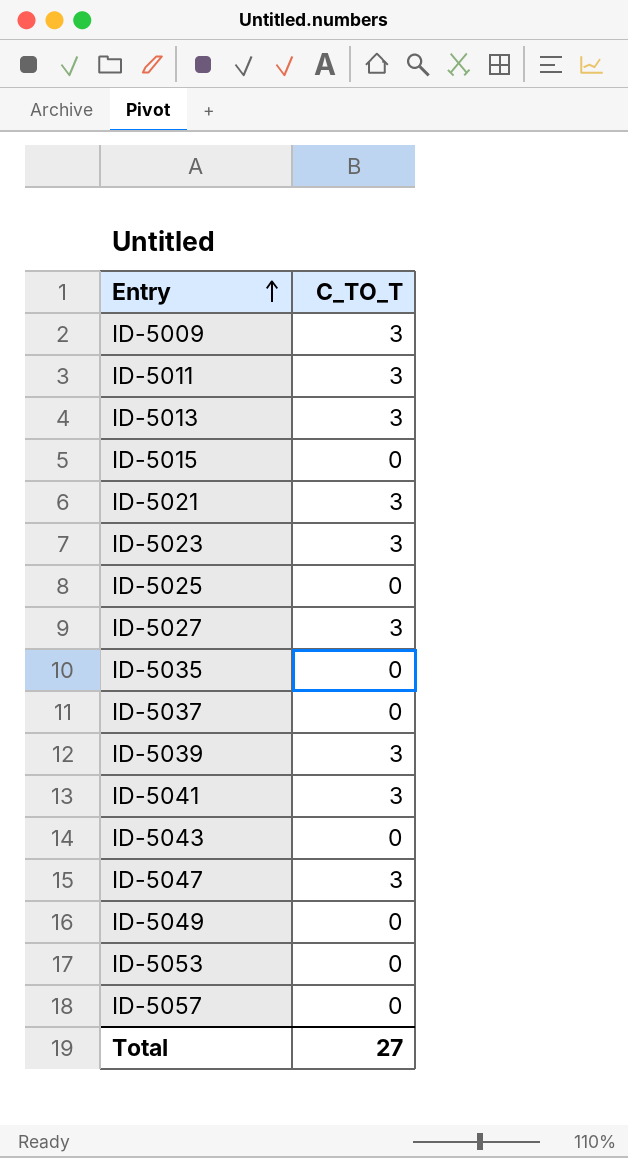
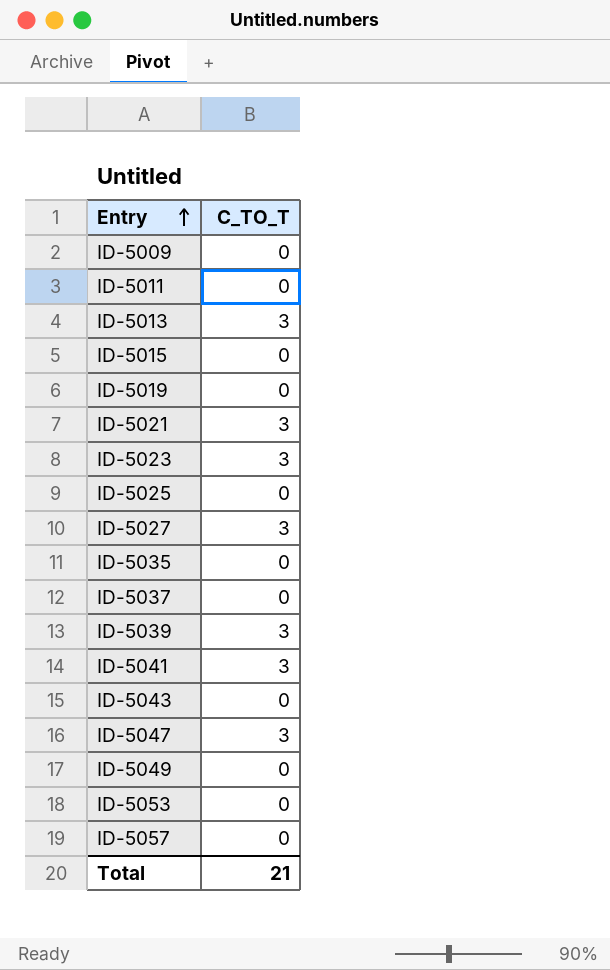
ID-5009 | C_TO_T: 3 -> 0
ID-5011 | C_TO_T: 3 -> 0
row ID-5019: none -> 0
Total | C_TO_T: 27 -> 21

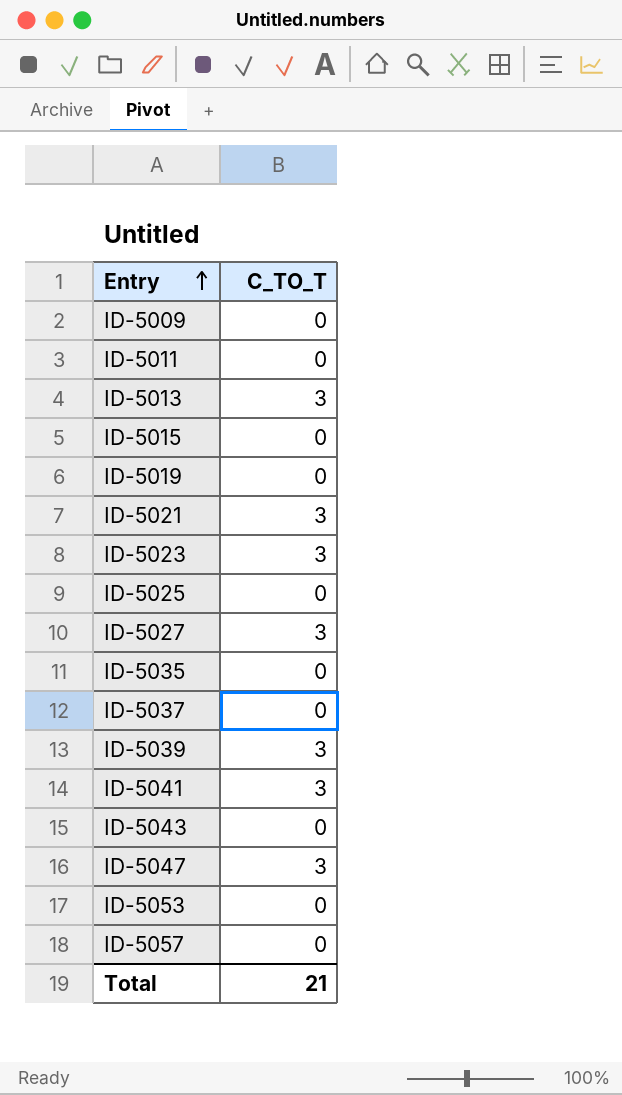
row ID-5049: 0 -> none

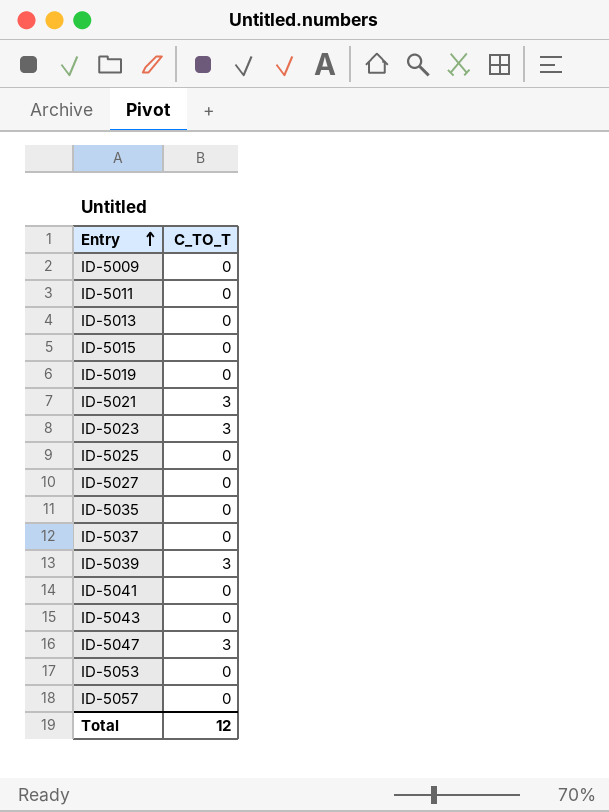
ID-5013 | C_TO_T: 3 -> 0
ID-5027 | C_TO_T: 3 -> 0
ID-5041 | C_TO_T: 3 -> 0
Total | C_TO_T: 21 -> 12

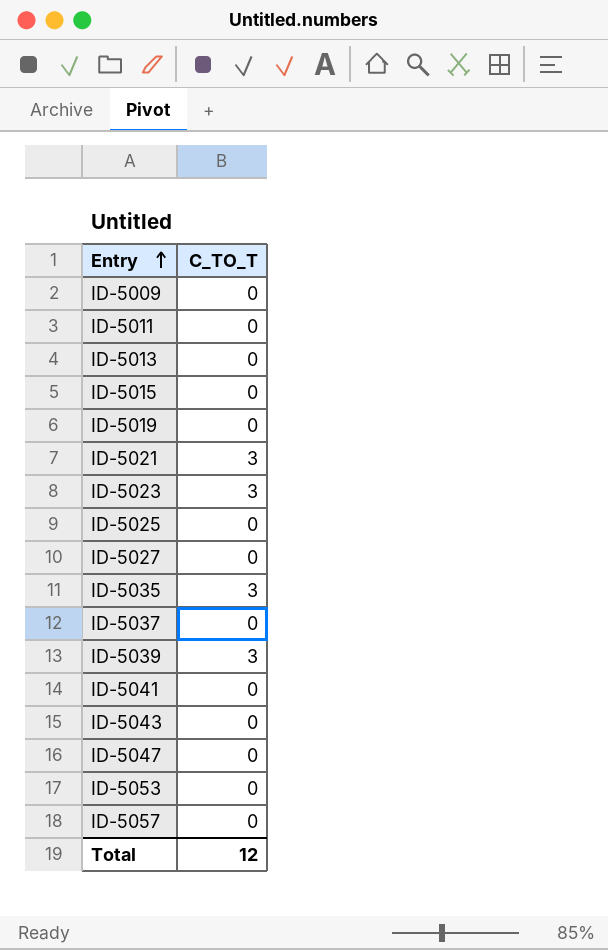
ID-5035 | C_TO_T: 0 -> 3
ID-5047 | C_TO_T: 3 -> 0

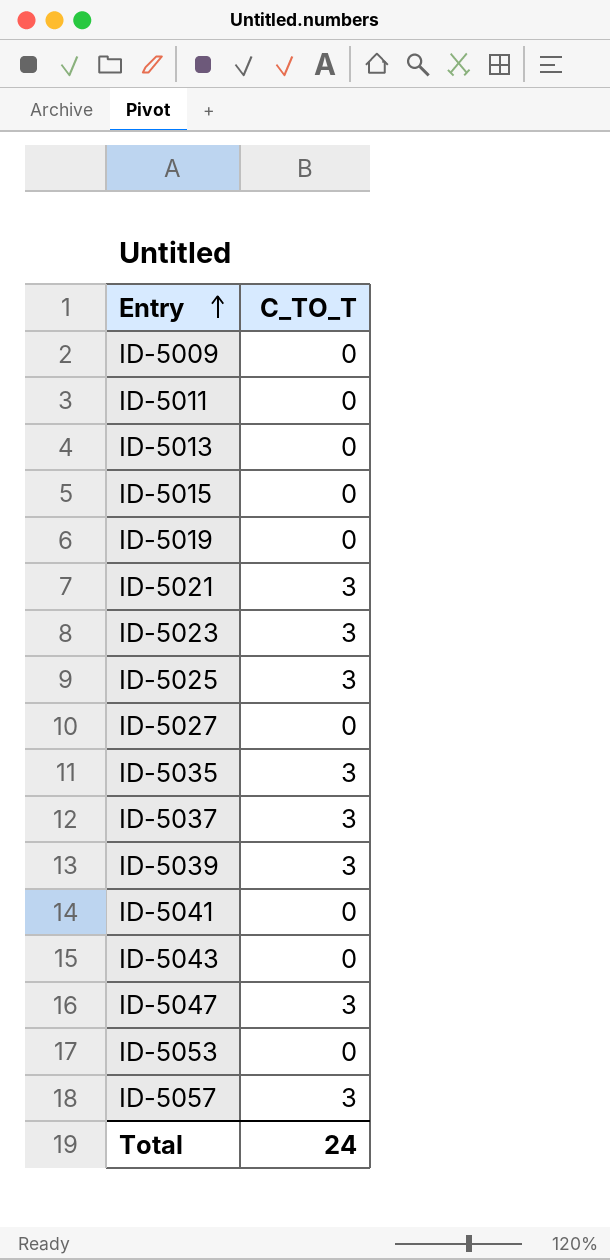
ID-5025 | C_TO_T: 0 -> 3
ID-5037 | C_TO_T: 0 -> 3
ID-5047 | C_TO_T: 0 -> 3
ID-5057 | C_TO_T: 0 -> 3
Total | C_TO_T: 12 -> 24

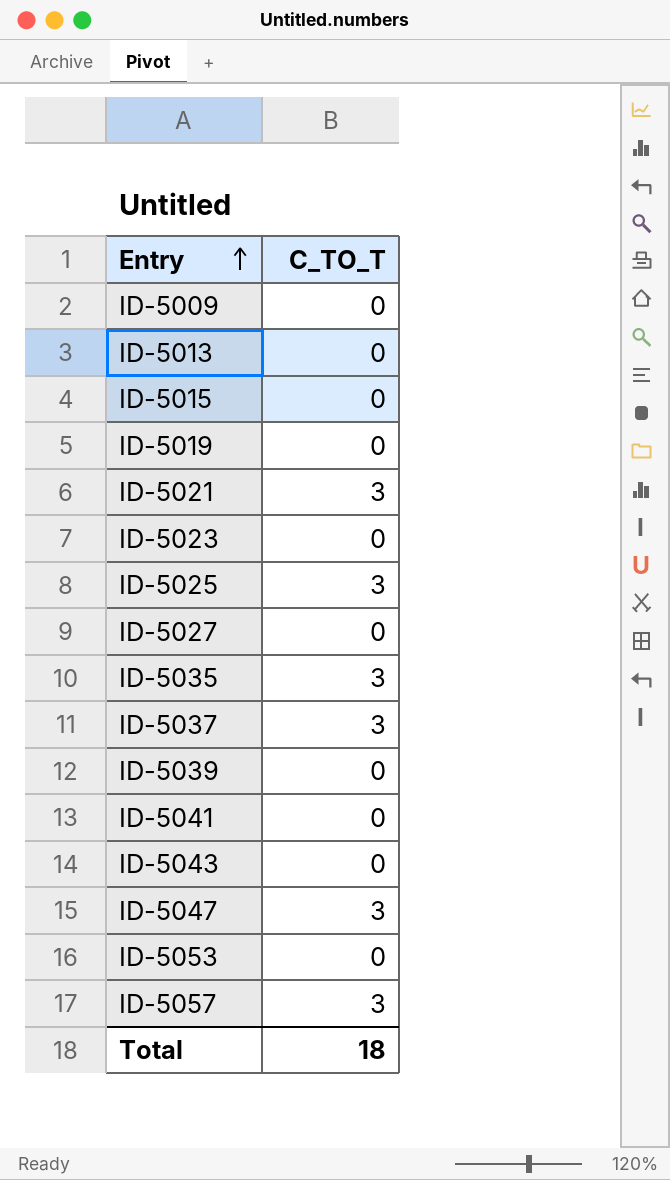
row ID-5011: 0 -> none
ID-5023 | C_TO_T: 3 -> 0
ID-5039 | C_TO_T: 3 -> 0
Total | C_TO_T: 24 -> 18

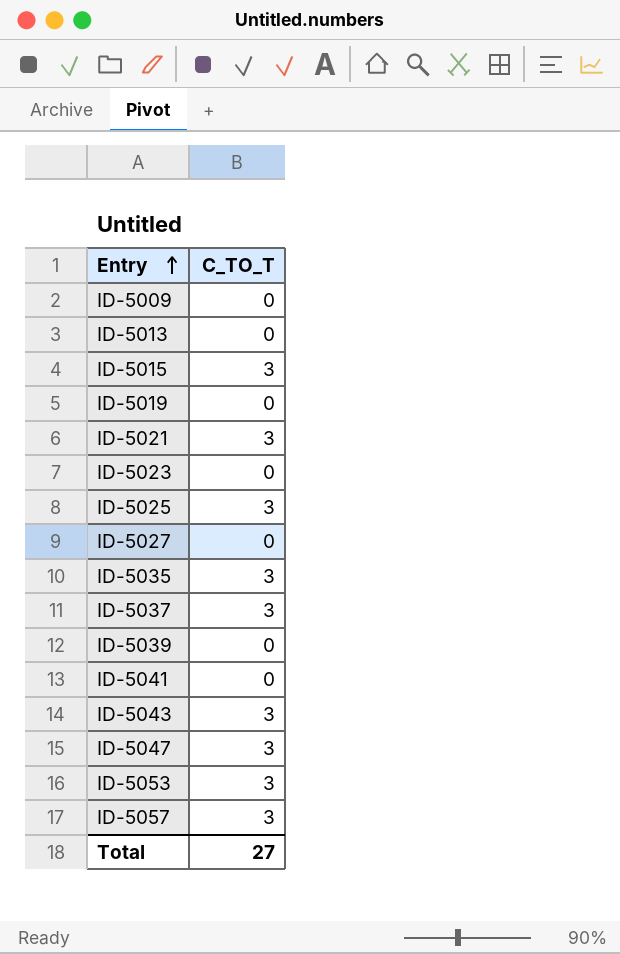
ID-5015 | C_TO_T: 0 -> 3
ID-5043 | C_TO_T: 0 -> 3
ID-5053 | C_TO_T: 0 -> 3
Total | C_TO_T: 18 -> 27

